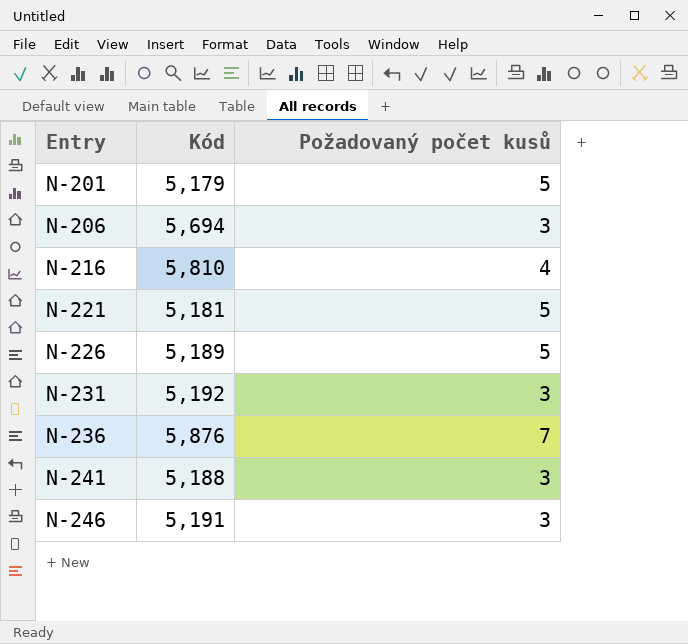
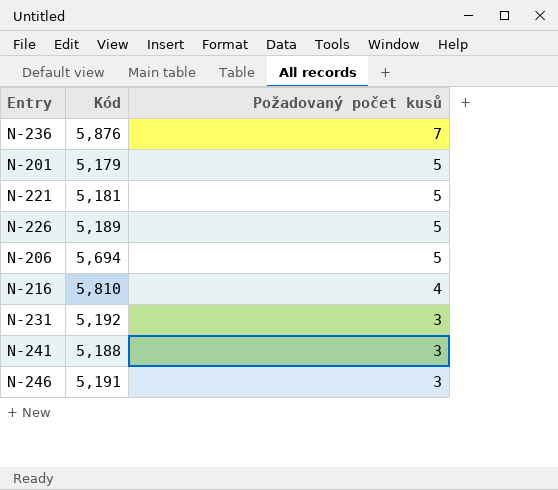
row order: Entry ascending -> Požadovaný počet kusů descending
N-206 | Požadovaný počet kusů: 3 -> 5

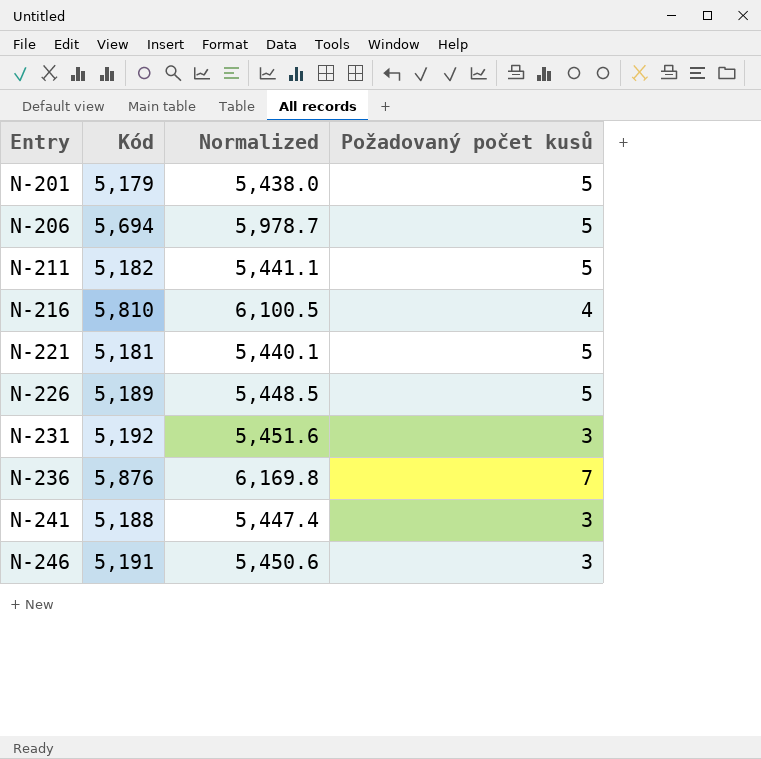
row order: Požadovaný počet kusů descending -> Entry ascending
column Normalized | formula: none -> [Kód] * 1.05
row N-211: none -> 5,182 | 5,441.1 | 5

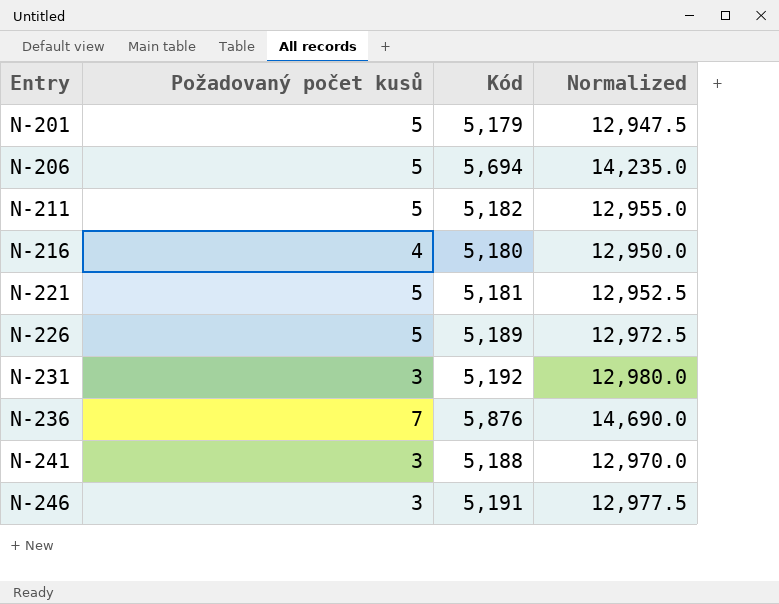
column Požadovaný počet kusů | position: 4 -> 2
column Normalized | formula: [Kód] * 1.05 -> [Kód] * 2.5
N-216 | Kód: 5,810 -> 5,180

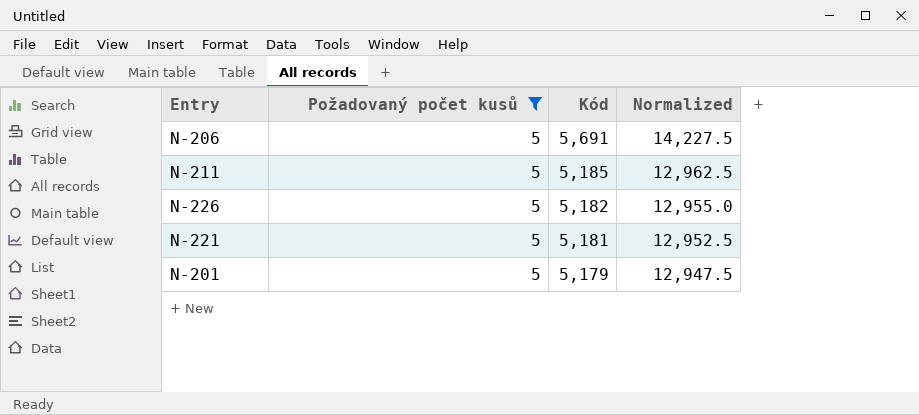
filter: none -> Požadovaný počet kusů = 5
row order: Entry ascending -> Kód descending
N-206 | Kód: 5,694 -> 5,691
N-206 | Normalized: 14,235.0 -> 14,227.5
N-211 | Kód: 5,182 -> 5,185
N-211 | Normalized: 12,955.0 -> 12,962.5
N-226 | Kód: 5,189 -> 5,182
N-226 | Normalized: 12,972.5 -> 12,955.0

